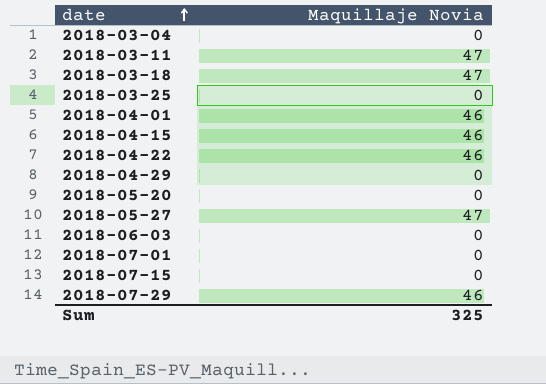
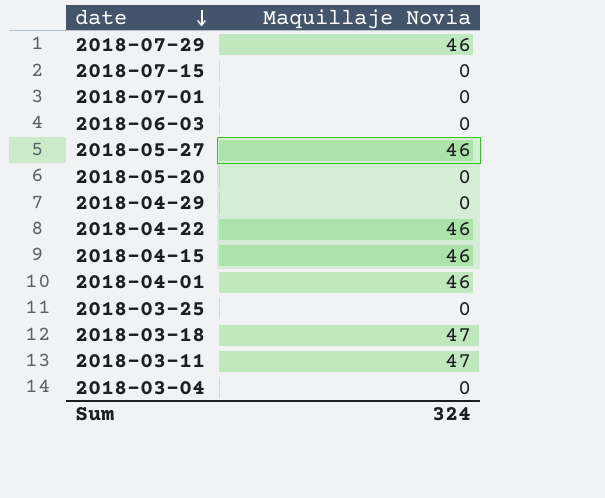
row order: date ascending -> date descending
2018-05-27 | Maquillaje Novia: 47 -> 46
Sum | Maquillaje Novia: 325 -> 324

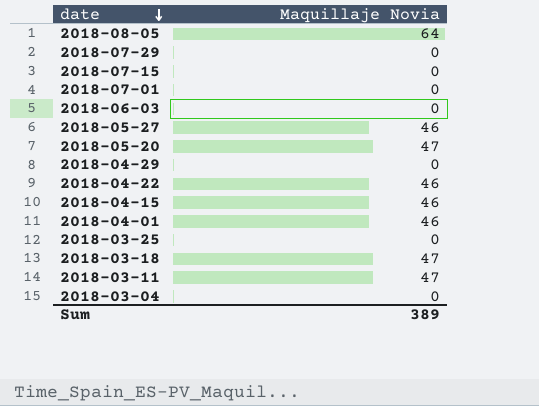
row 2018-08-05: none -> 64
2018-07-29 | Maquillaje Novia: 46 -> 0
2018-05-20 | Maquillaje Novia: 0 -> 47
Sum | Maquillaje Novia: 324 -> 389

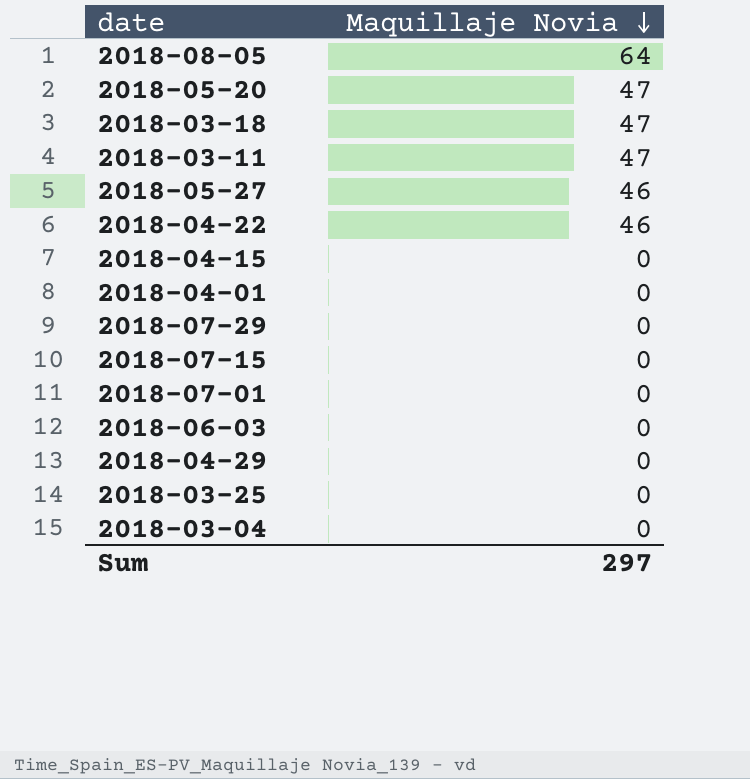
row order: date descending -> Maquillaje Novia descending
2018-04-15 | Maquillaje Novia: 46 -> 0
2018-04-01 | Maquillaje Novia: 46 -> 0
Sum | Maquillaje Novia: 389 -> 297

